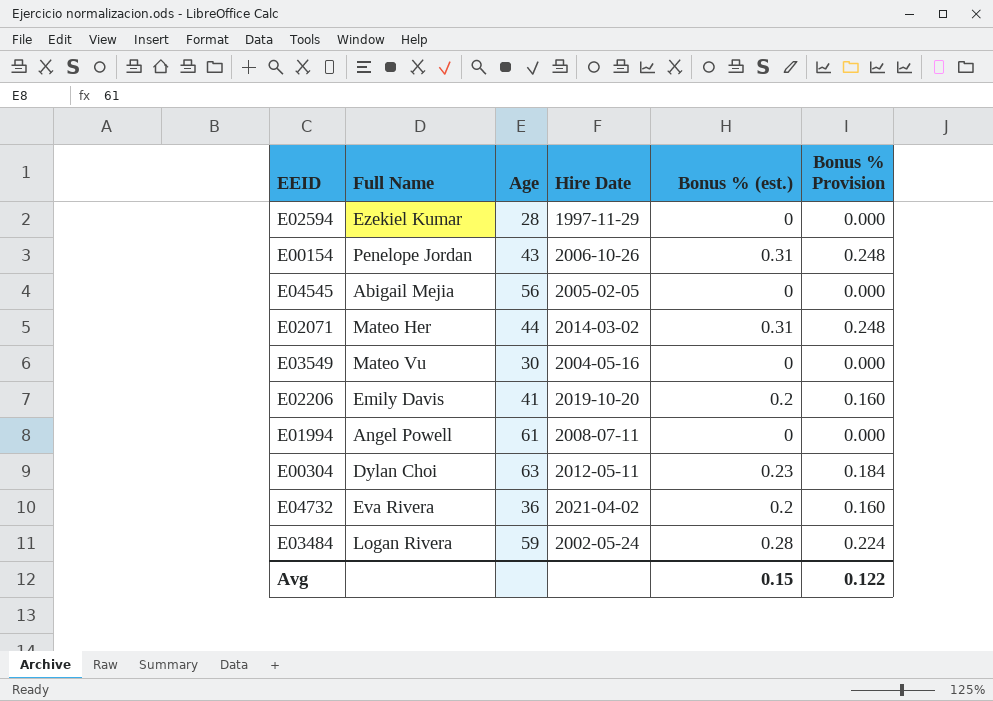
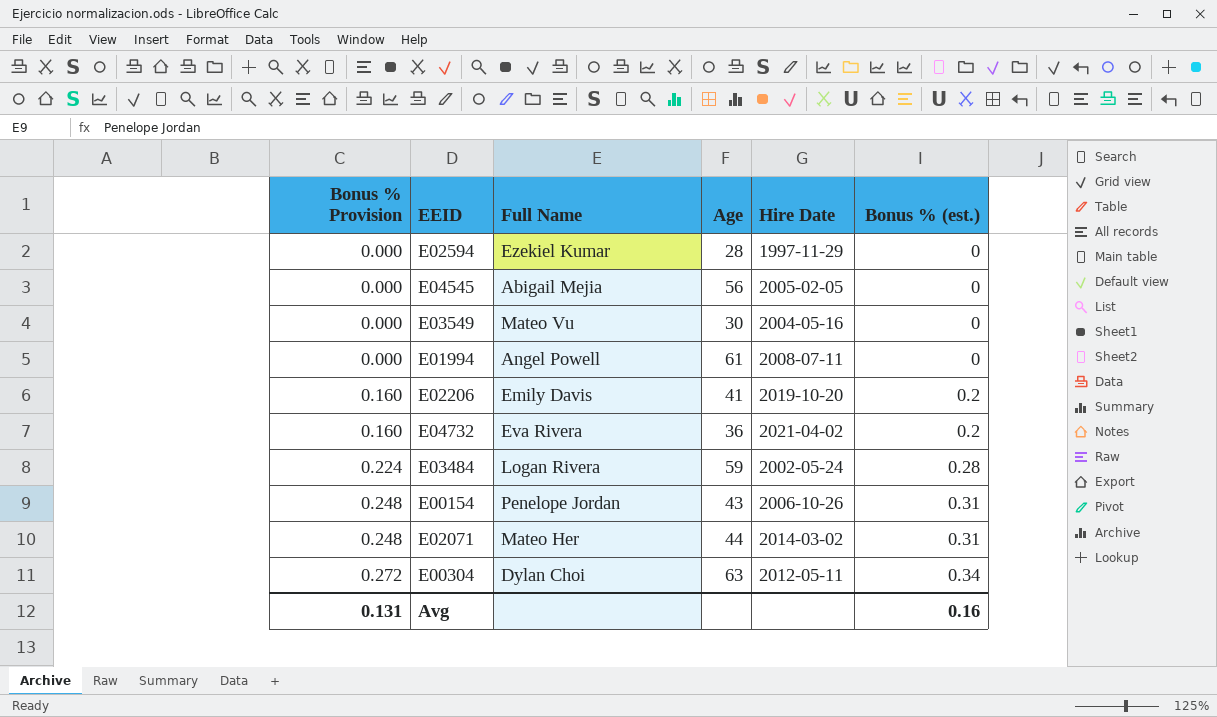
row order: none -> Bonus % Provision ascending
column Bonus % Provision | position: 6 -> 1
E00304 | Bonus % Provision: 0.184 -> 0.272
E00304 | Bonus % (est.): 0.23 -> 0.34
Avg | Bonus % Provision: 0.122 -> 0.131
Avg | Bonus % (est.): 0.15 -> 0.16

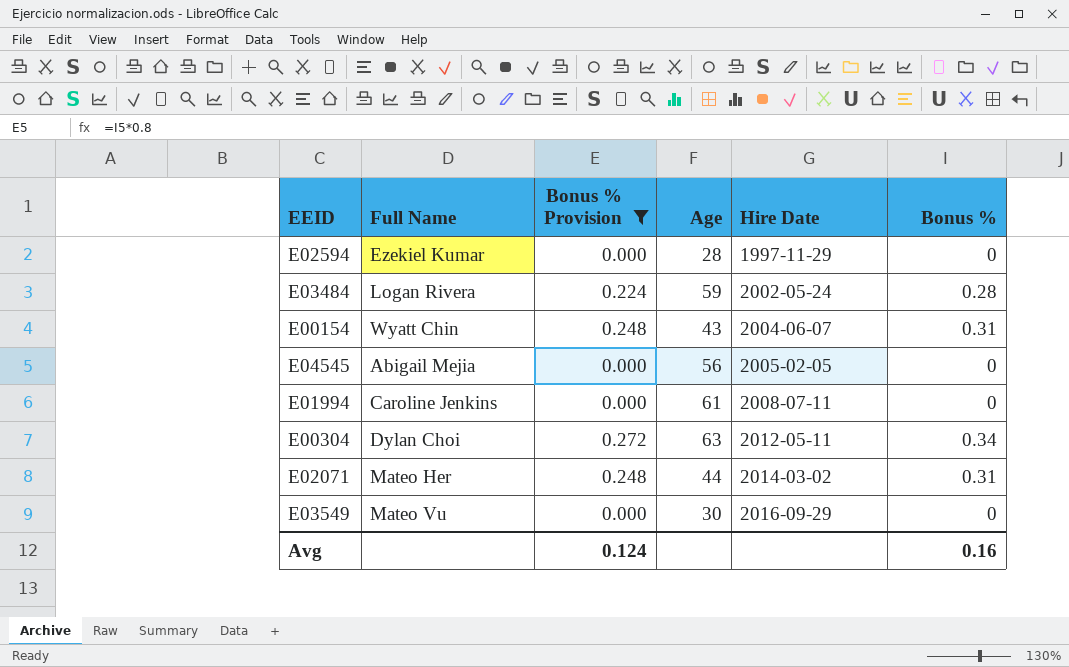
filter: none -> Bonus % Provision != 0.160
row order: Bonus % Provision ascending -> Hire Date ascending
column Bonus % Provision | position: 1 -> 3
column name: Bonus % (est.) -> Bonus %
E00154 | Full Name: Penelope Jordan -> Wyatt Chin
E00154 | Hire Date: 2006-10-26 -> 2004-06-07
E01994 | Full Name: Angel Powell -> Caroline Jenkins
E03549 | Hire Date: 2004-05-16 -> 2016-09-29
Avg | Bonus % Provision: 0.131 -> 0.124

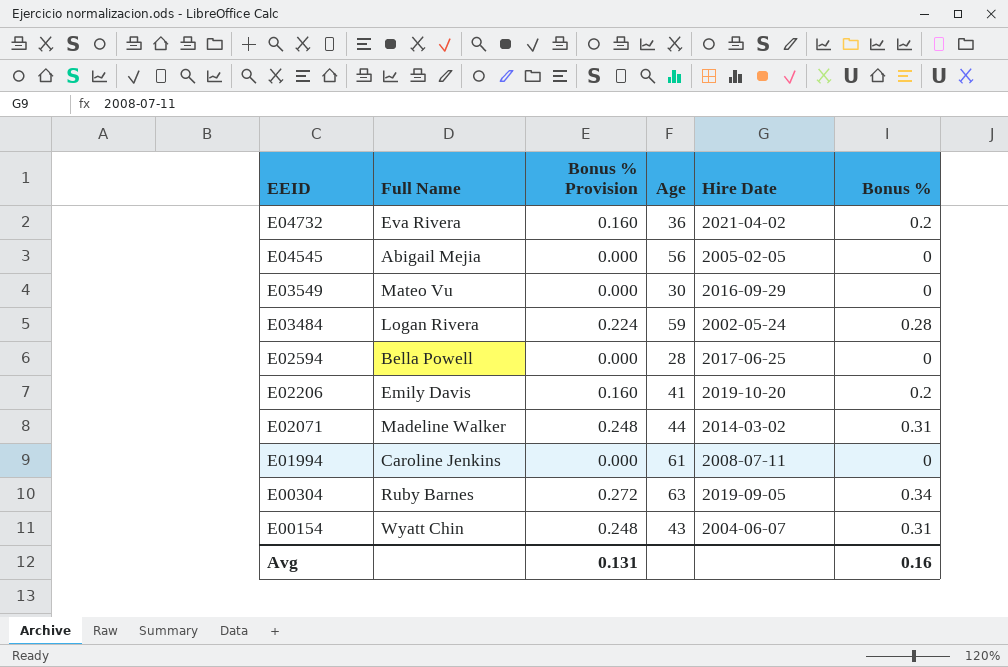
filter: Bonus % Provision != 0.160 -> none
row order: Hire Date ascending -> EEID descending
E02594 | Full Name: Ezekiel Kumar -> Bella Powell
E02594 | Hire Date: 1997-11-29 -> 2017-06-25
E02071 | Full Name: Mateo Her -> Madeline Walker
E00304 | Full Name: Dylan Choi -> Ruby Barnes
E00304 | Hire Date: 2012-05-11 -> 2019-09-05
Avg | Bonus % Provision: 0.124 -> 0.131

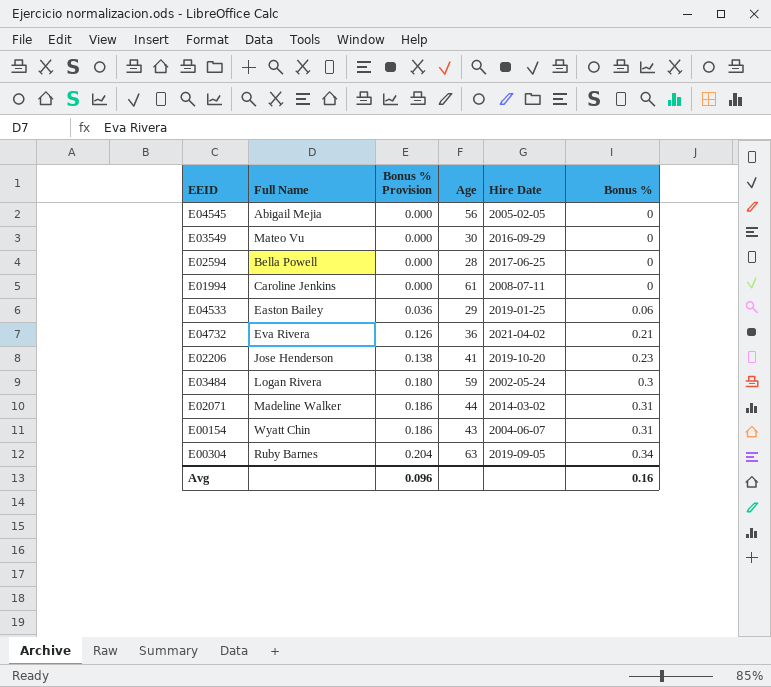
row order: EEID descending -> Bonus % Provision ascending
column Bonus % Provision | formula: [Bonus %] * 0.8 -> [Bonus %] * 0.6
row E04533: none -> Easton Bailey | 0.036 | 29 | 2019-01-25 | 0.06
E04732 | Bonus %: 0.2 -> 0.21
E02206 | Full Name: Emily Davis -> Jose Henderson
E02206 | Bonus %: 0.2 -> 0.23
E03484 | Bonus %: 0.28 -> 0.3
Avg | Bonus % Provision: 0.131 -> 0.096

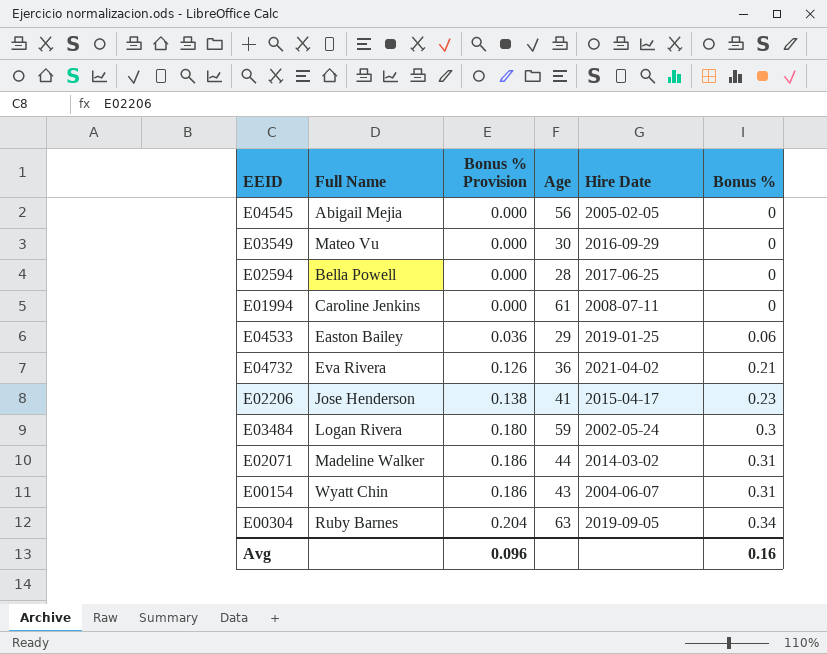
E02206 | Hire Date: 2019-10-20 -> 2015-04-17

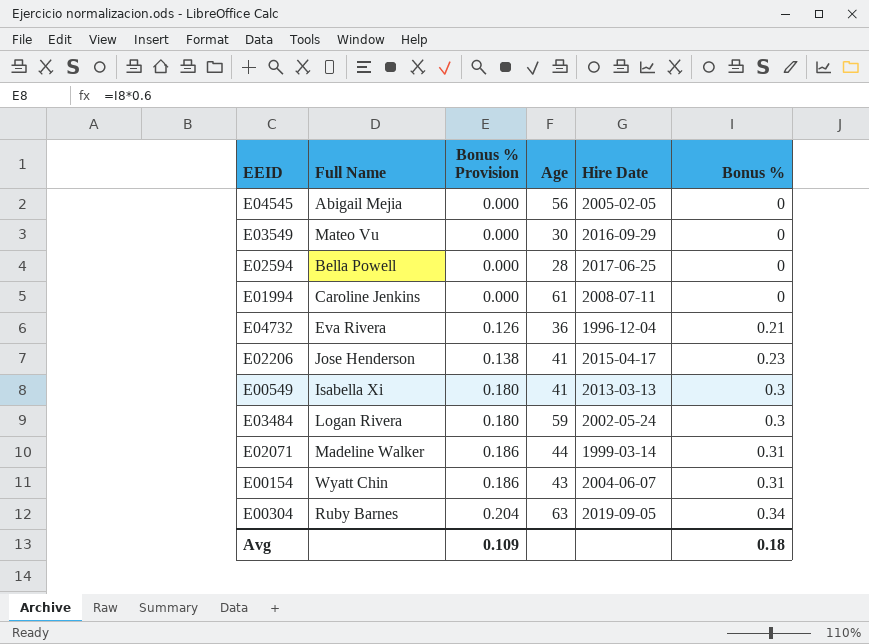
row E04533: Easton Bailey | 0.036 | 29 | 2019-01-25 | 0.06 -> none
E04732 | Hire Date: 2021-04-02 -> 1996-12-04
row E00549: none -> Isabella Xi | 0.180 | 41 | 2013-03-13 | 0.3
E02071 | Hire Date: 2014-03-02 -> 1999-03-14
Avg | Bonus % Provision: 0.096 -> 0.109
Avg | Bonus %: 0.16 -> 0.18

